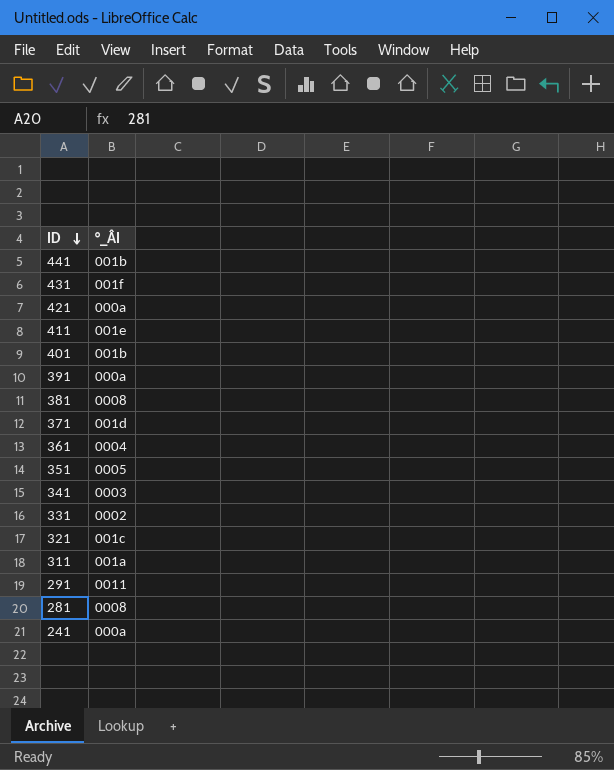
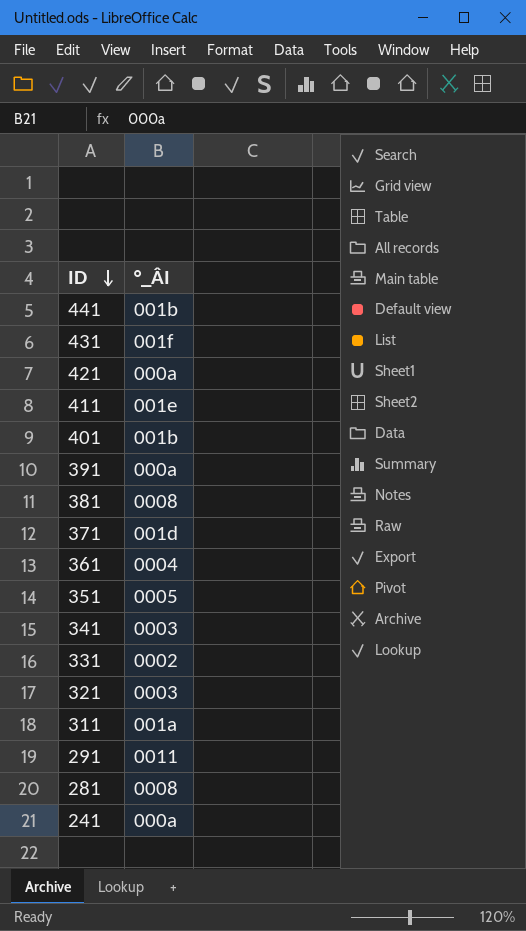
321 | °_ÂI: 001c -> 0003

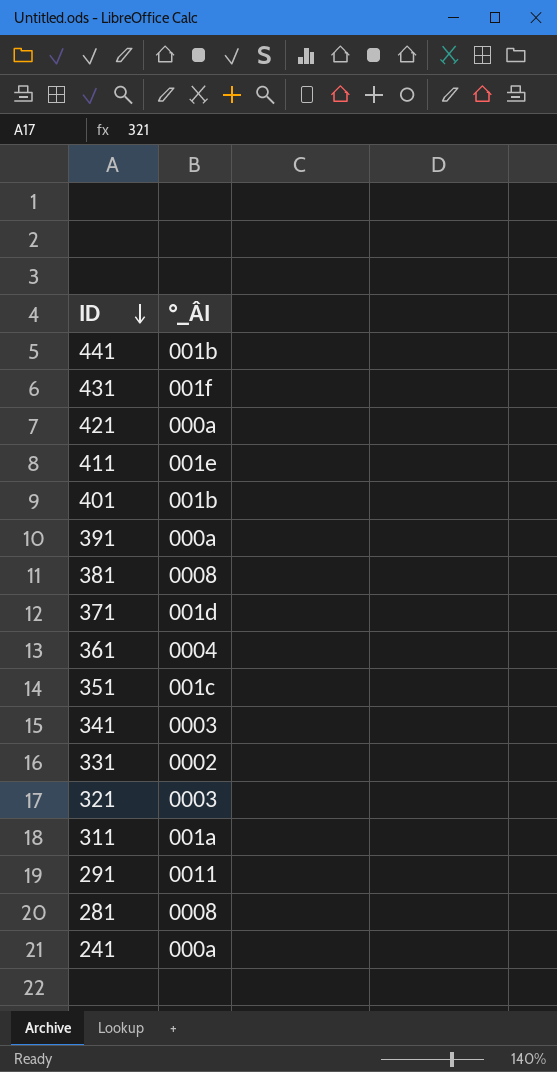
351 | °_ÂI: 0005 -> 001c

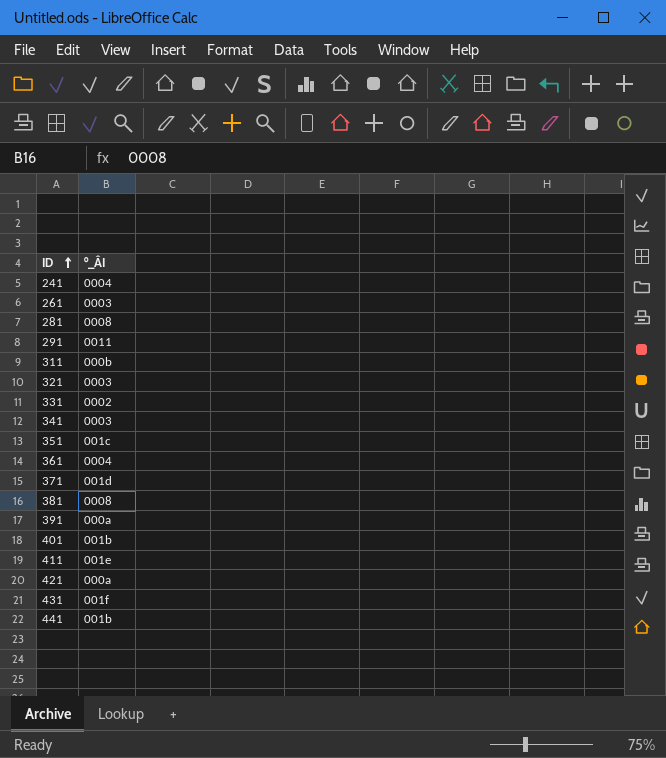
row order: ID descending -> ID ascending
241 | °_ÂI: 000a -> 0004
row 261: none -> 0003
311 | °_ÂI: 001a -> 000b

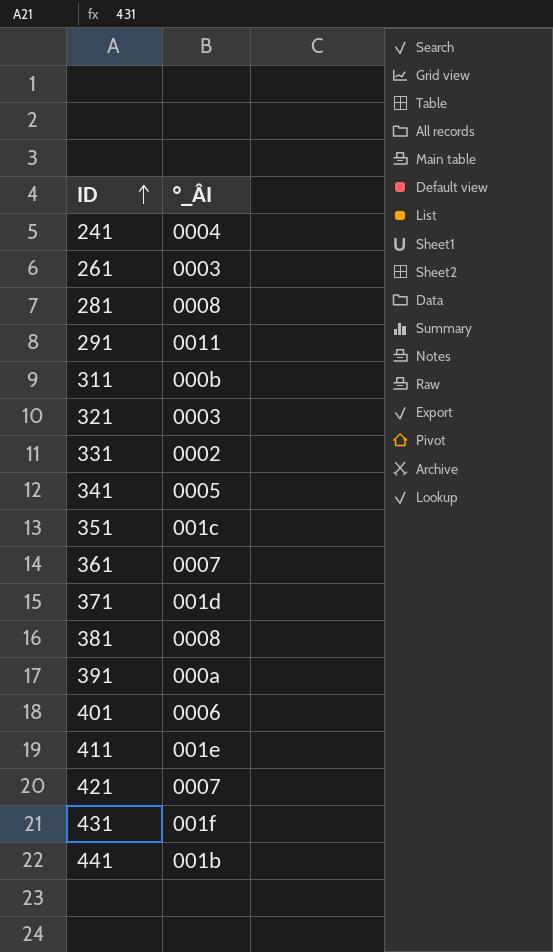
341 | °_ÂI: 0003 -> 0005
361 | °_ÂI: 0004 -> 0007
401 | °_ÂI: 001b -> 0006
421 | °_ÂI: 000a -> 0007

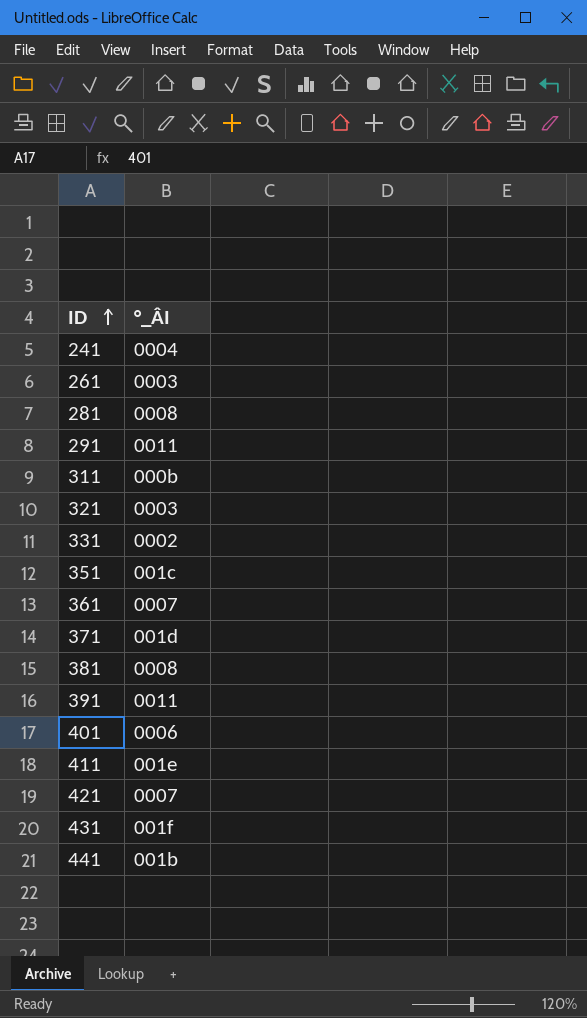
row 341: 0005 -> none
391 | °_ÂI: 000a -> 0011

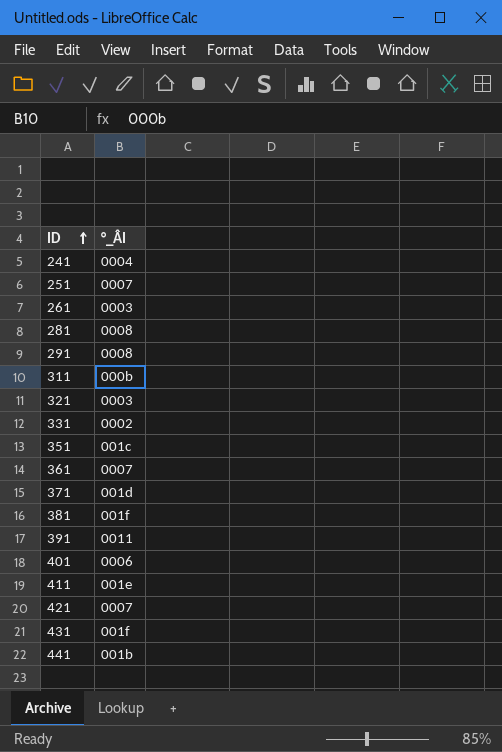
row 251: none -> 0007
291 | °_ÂI: 0011 -> 0008
381 | °_ÂI: 0008 -> 001f

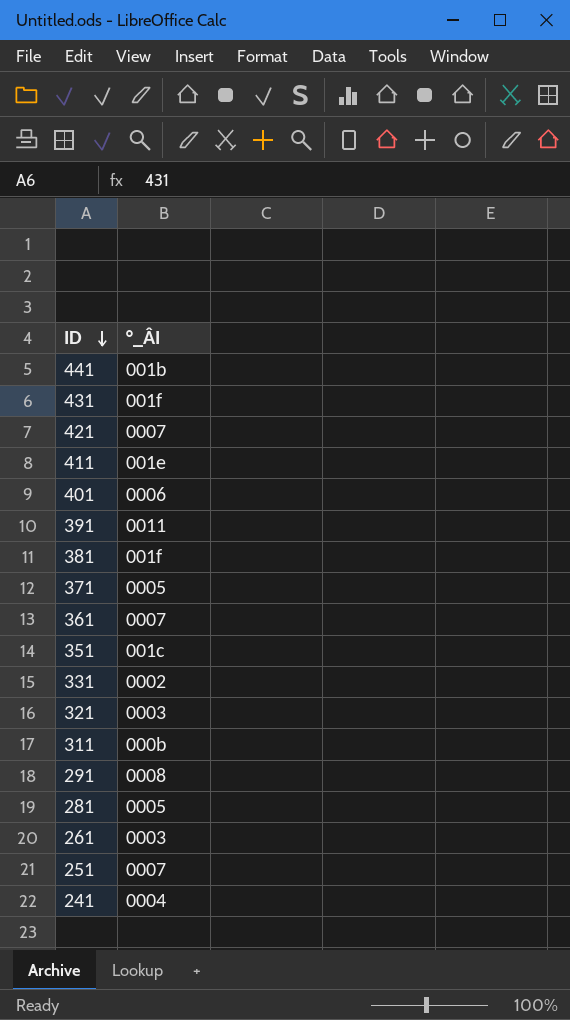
row order: ID ascending -> ID descending
371 | °_ÂI: 001d -> 0005
281 | °_ÂI: 0008 -> 0005

